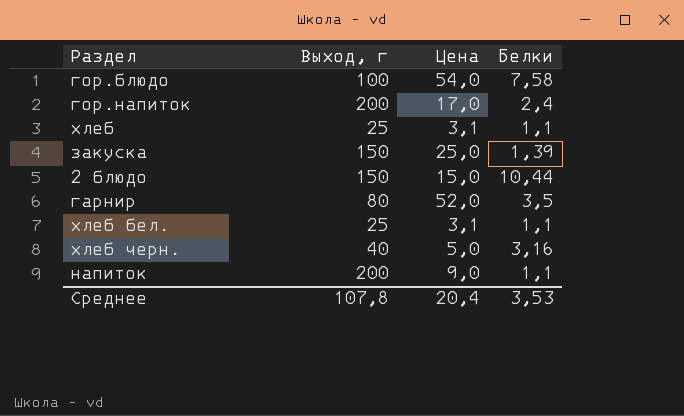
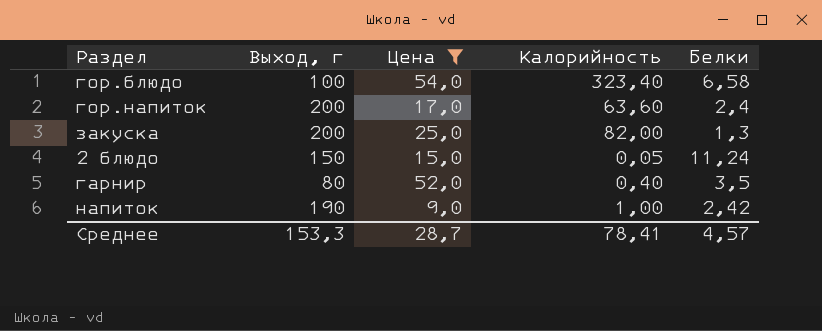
filter: none -> Цена >= 9,0
column Калорийность | position: none -> 4
гор.блюдо | Белки: 7,58 -> 6,58
закуска | Выход, г: 150 -> 200
закуска | Белки: 1,39 -> 1,3
2 блюдо | Белки: 10,44 -> 11,24
напиток | Выход, г: 200 -> 190
напиток | Белки: 1,1 -> 2,42
Среднее | Выход, г: 107,8 -> 153,3
Среднее | Цена: 20,4 -> 28,7
Среднее | Белки: 3,53 -> 4,57

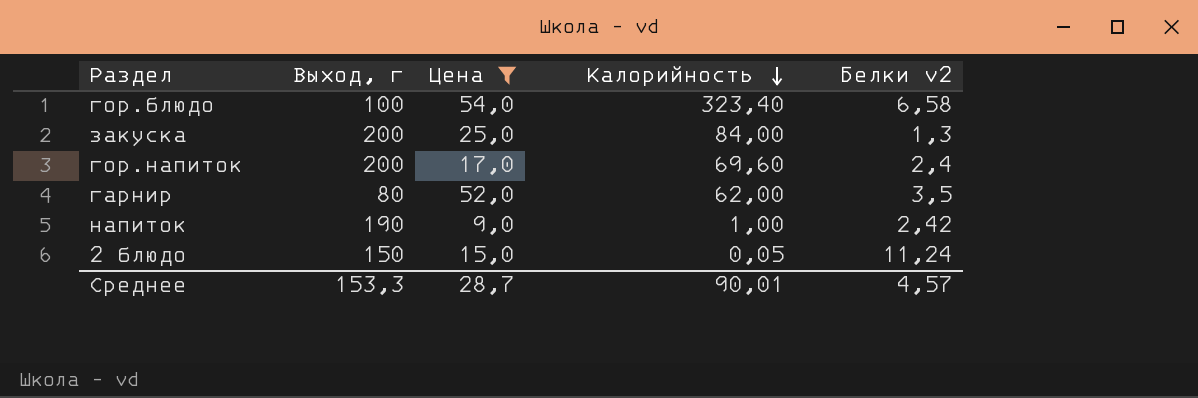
row order: none -> Калорийность descending
column name: Белки -> Белки v2
закуска | Калорийность: 82,00 -> 84,00
гор.напиток | Калорийность: 63,60 -> 69,60
гарнир | Калорийность: 0,40 -> 62,00
Среднее | Калорийность: 78,41 -> 90,01

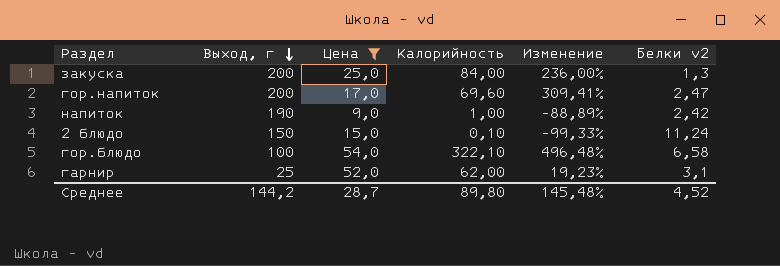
row order: Калорийность descending -> Выход, г descending
column Изменение | formula: none -> ([Калорийность] - [Цена]) / [Цена]
гор.напиток | Белки v2: 2,4 -> 2,47
2 блюдо | Калорийность: 0,05 -> 0,10
гор.блюдо | Калорийность: 323,40 -> 322,10
гарнир | Выход, г: 80 -> 25
гарнир | Белки v2: 3,5 -> 3,1
Среднее | Выход, г: 153,3 -> 144,2
Среднее | Калорийность: 90,01 -> 89,80
Среднее | Белки v2: 4,57 -> 4,52

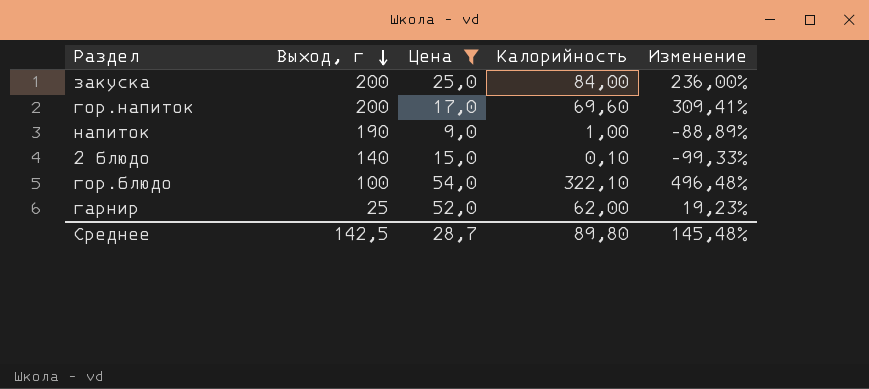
column Белки v2 | position: 6 -> none
2 блюдо | Выход, г: 150 -> 140
Среднее | Выход, г: 144,2 -> 142,5

